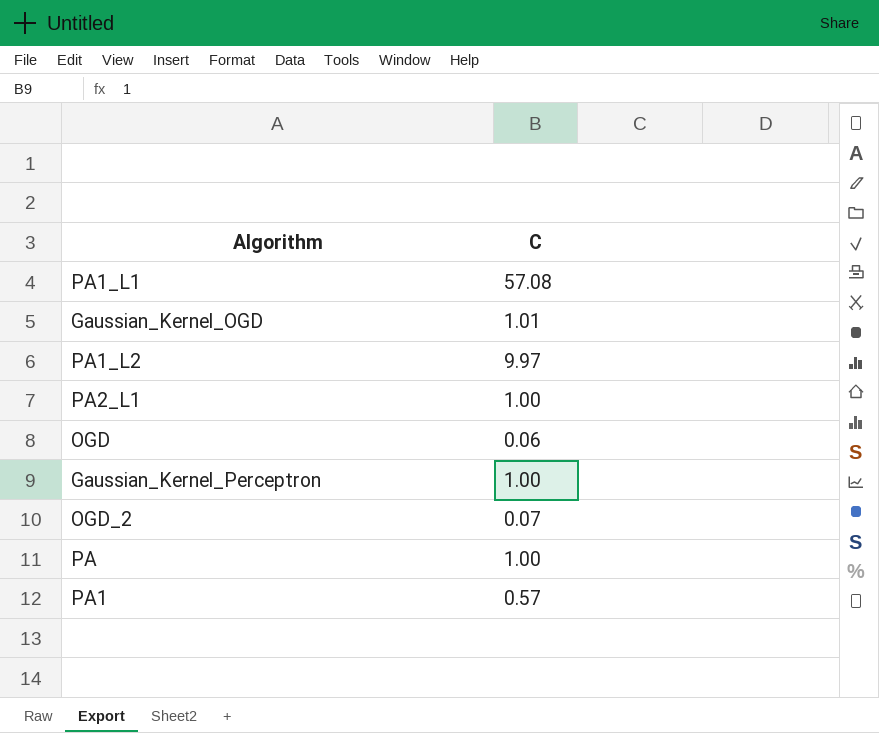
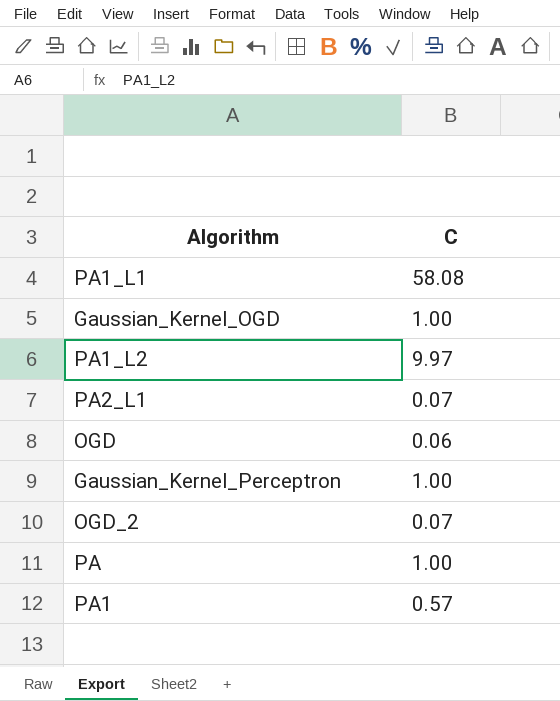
PA1_L1 | C: 57.08 -> 58.08
Gaussian_Kernel_OGD | C: 1.01 -> 1.00
PA2_L1 | C: 1.00 -> 0.07

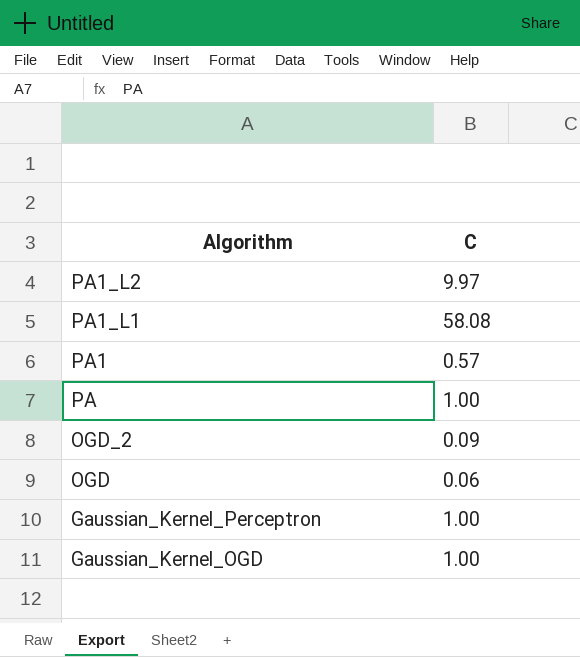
row order: none -> Algorithm descending
row PA2_L1: 0.07 -> none
OGD_2 | C: 0.07 -> 0.09

